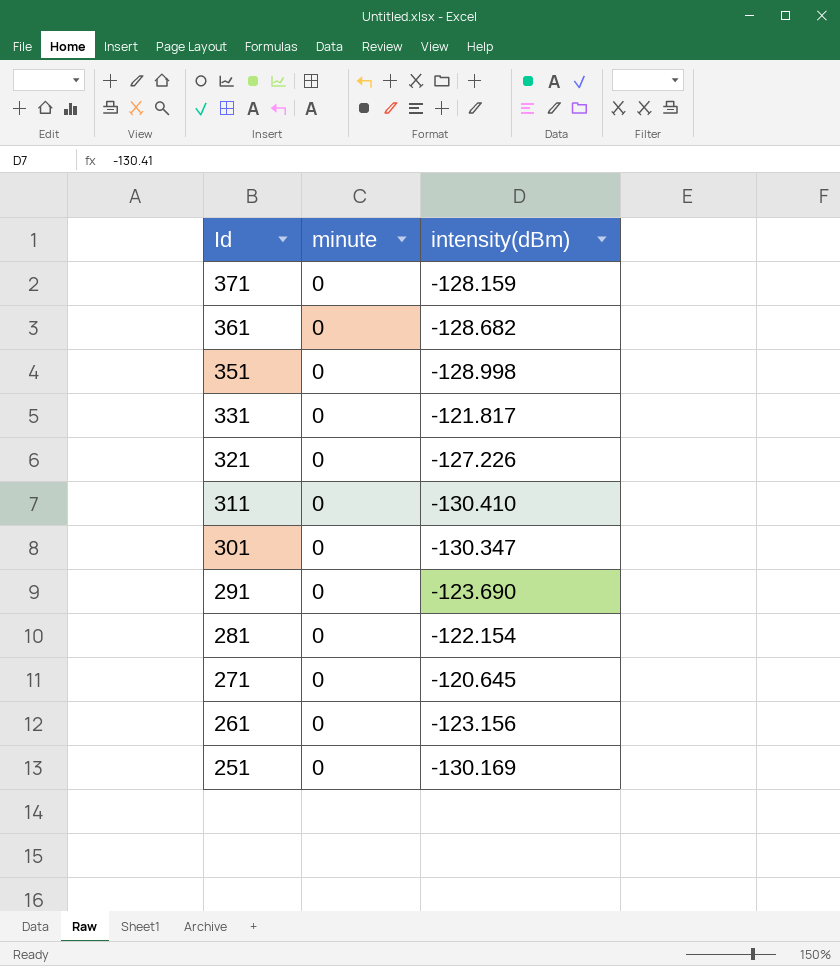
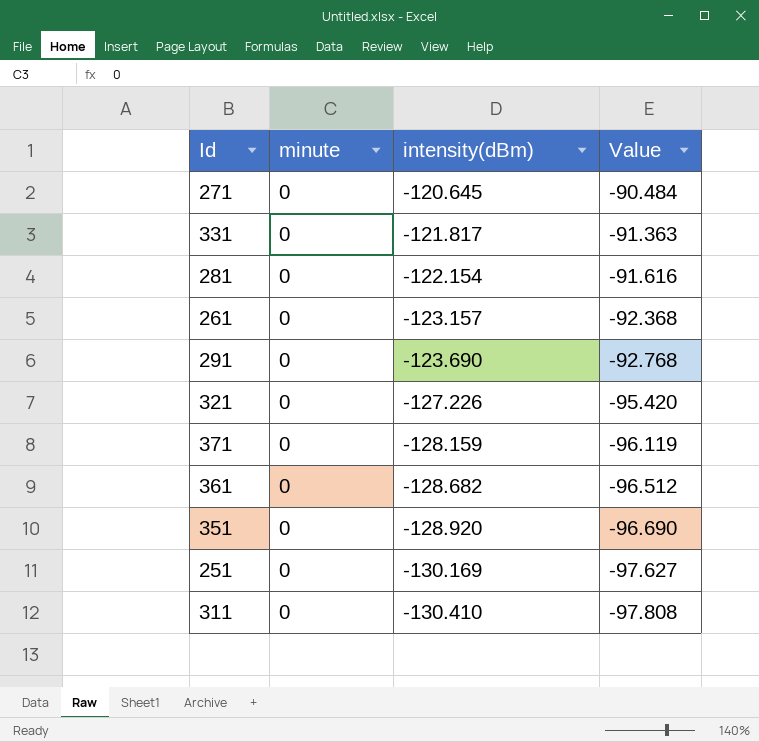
row order: Id descending -> intensity(dBm) descending
column Value | formula: none -> [intensity(dBm)] * 0.75
row 301: 0 | -130.347 -> none
261 | intensity(dBm): -123.156 -> -123.157
351 | intensity(dBm): -128.998 -> -128.920

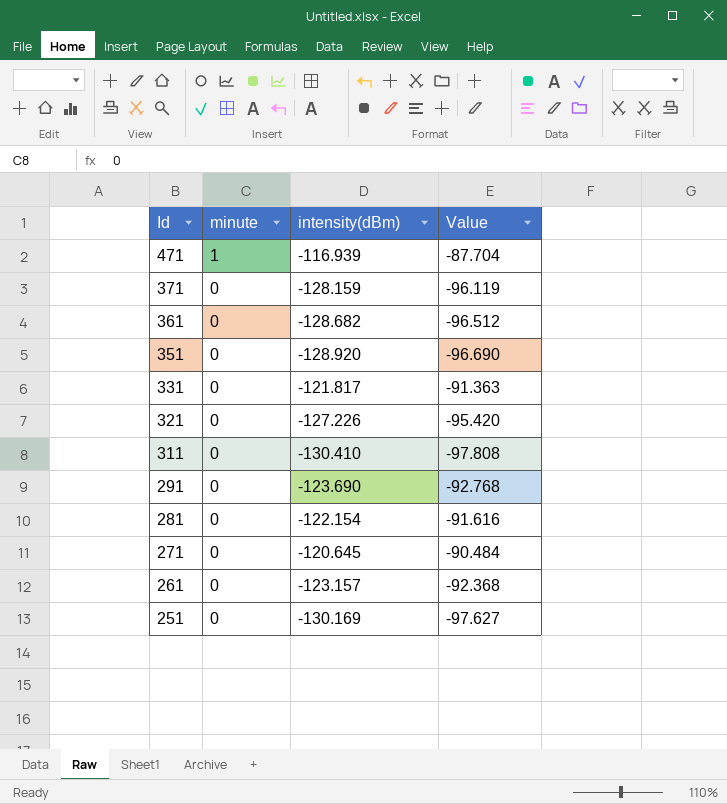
row order: intensity(dBm) descending -> Id descending
row 471: none -> 1 | -116.939 | -87.704

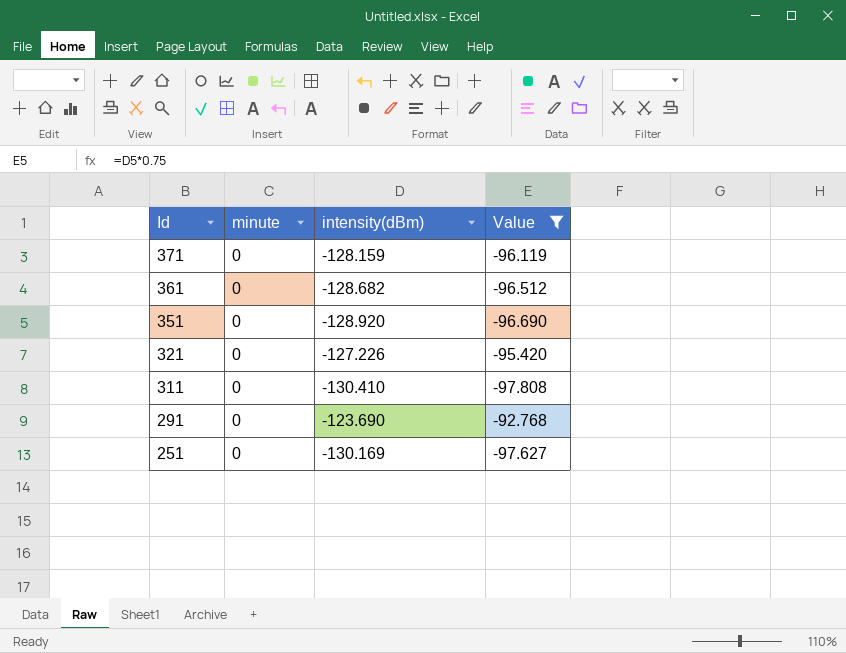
filter: none -> Value <= -92.768

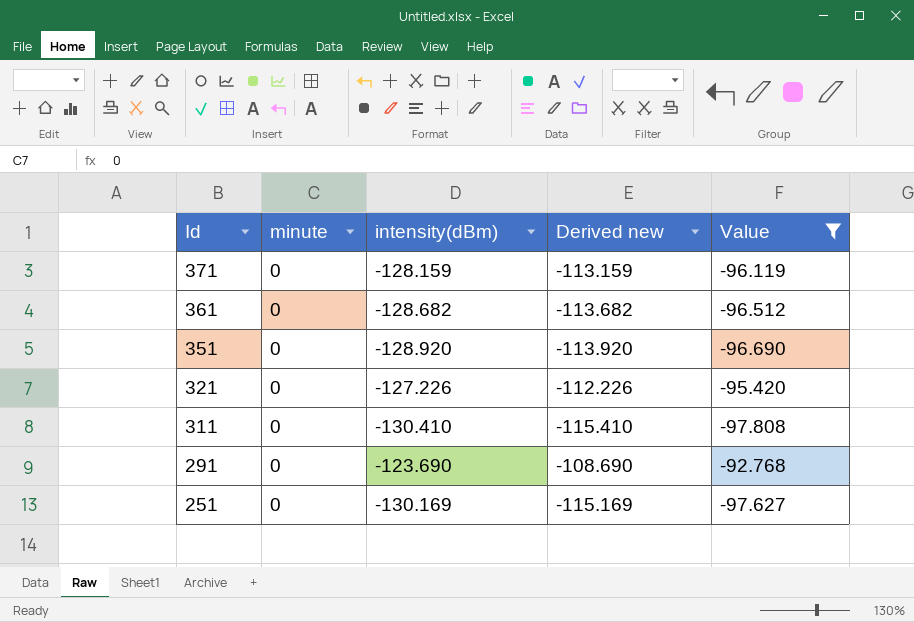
column Derived new | formula: none -> [intensity(dBm)] + 15

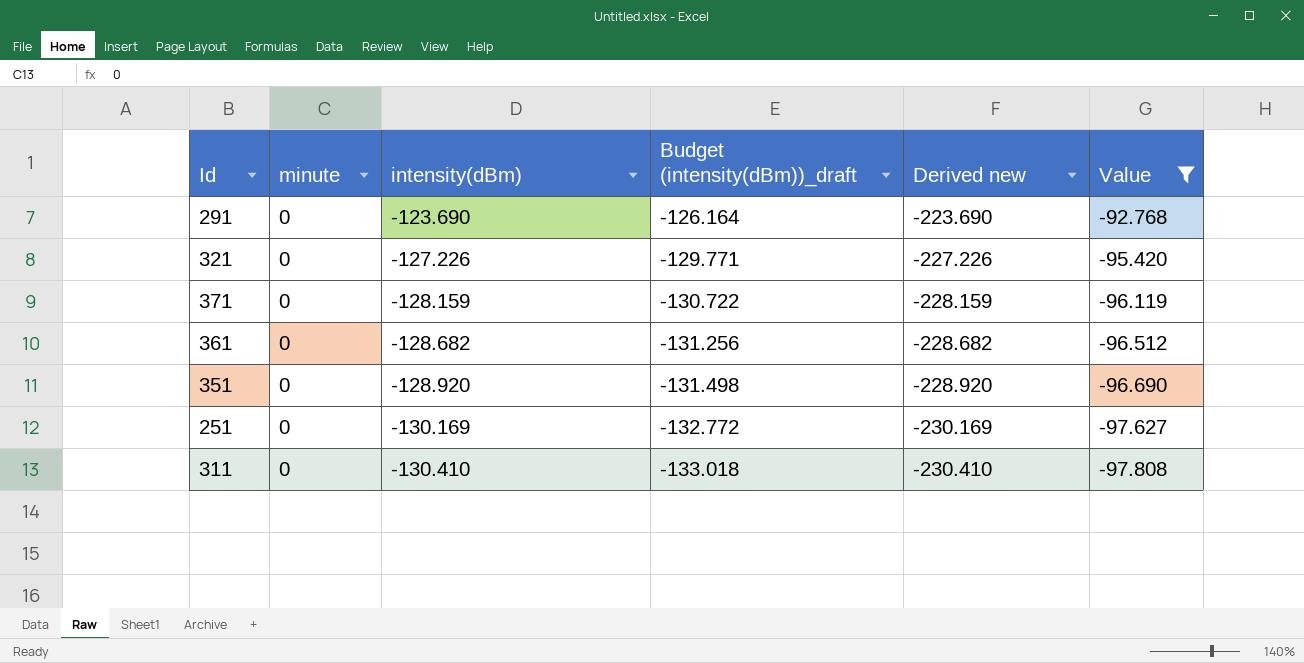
row order: Id descending -> intensity(dBm) descending
column Budget (intensity(dBm))_draft | formula: none -> [intensity(dBm)] * 1.02
column Derived new | formula: [intensity(dBm)] + 15 -> [intensity(dBm)] - 100

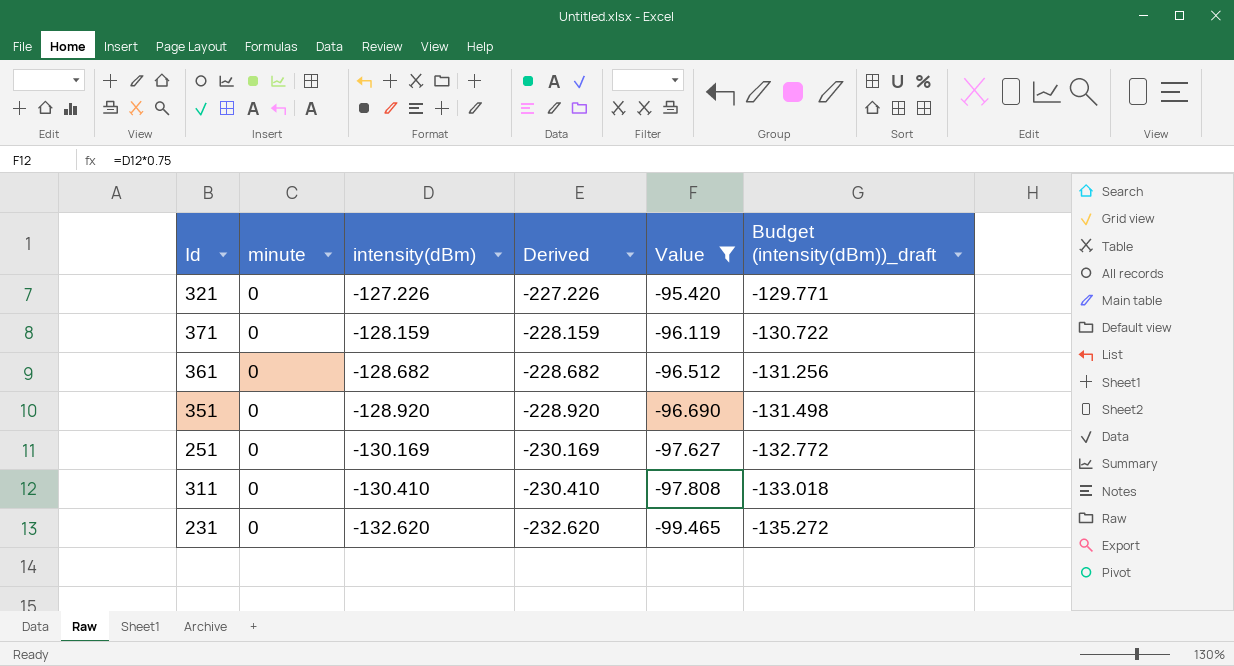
column name: Derived new -> Derived
column Budget (intensity(dBm))_draft | position: 4 -> 6
row 291: 0 | -123.690 | -126.164 | -223.690 | -92.768 -> none
row 231: none -> 0 | -132.620 | -232.620 | -99.465 | -135.272

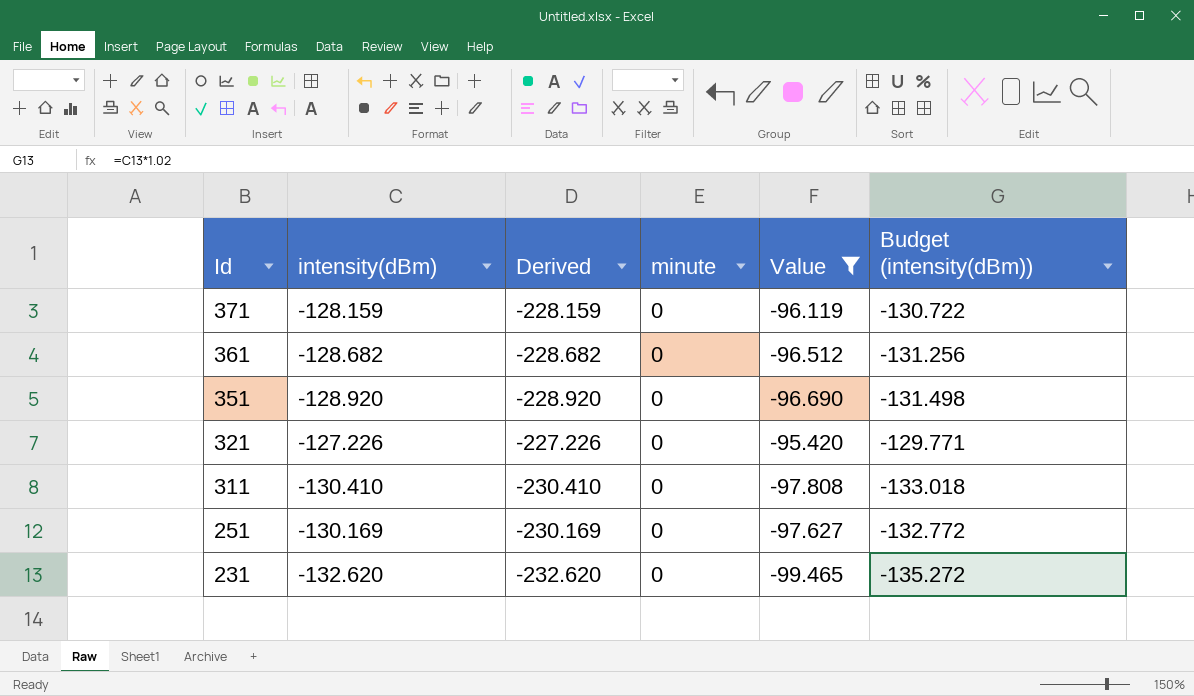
row order: intensity(dBm) descending -> Id descending
column minute | position: 2 -> 4
column name: Budget (intensity(dBm))_draft -> Budget (intensity(dBm))

